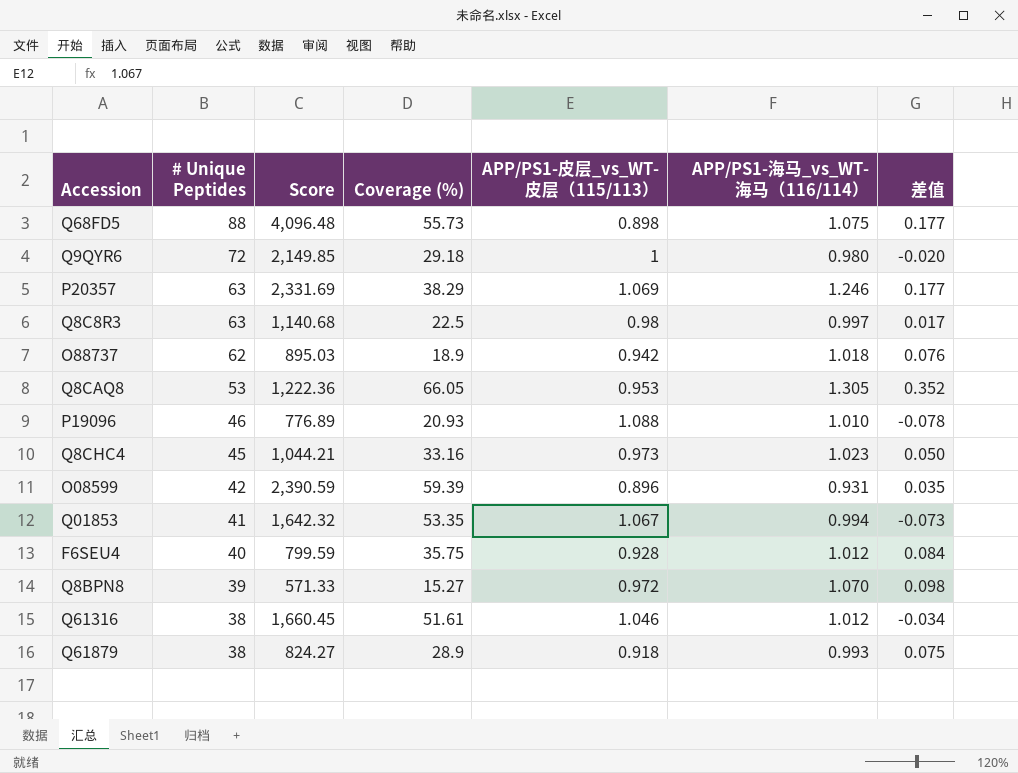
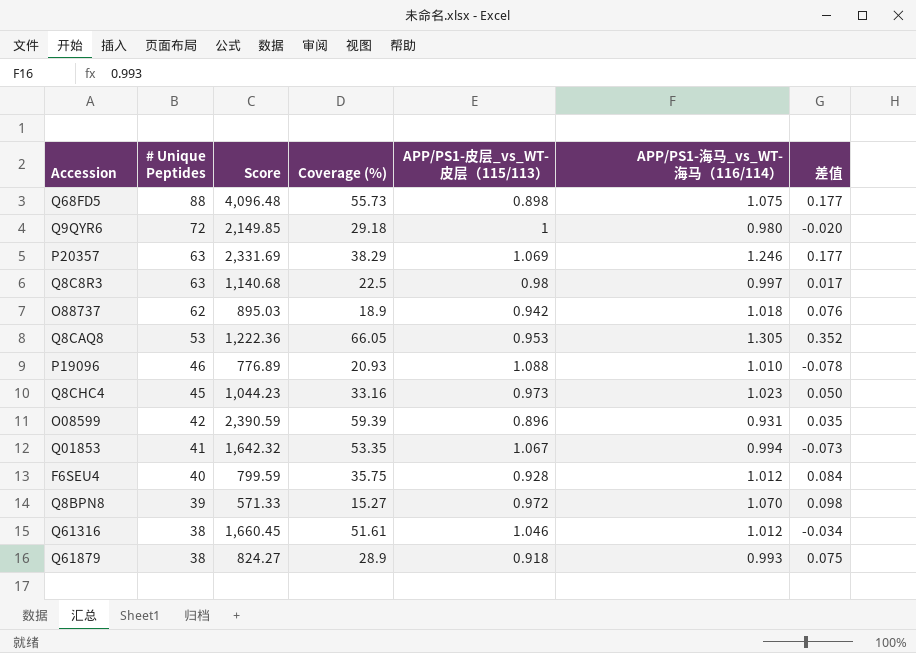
Q8CHC4 | Score: 1,044.21 -> 1,044.23

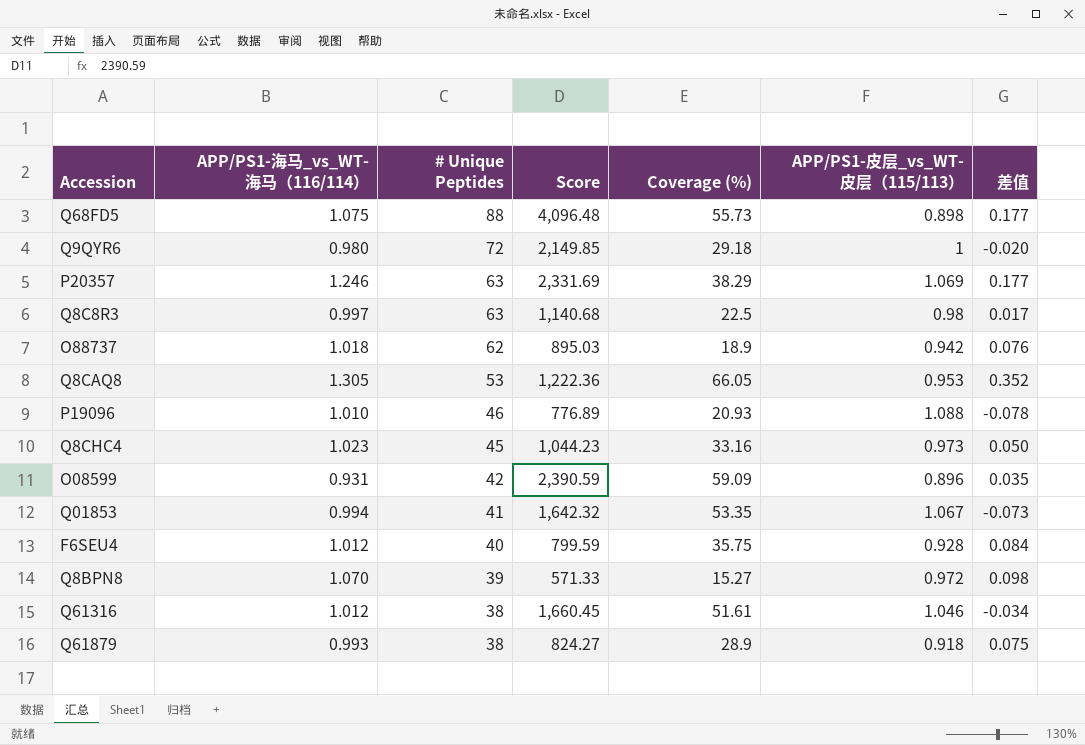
column APP/PS1-海马_vs_WT-海马（116/114） | position: 6 -> 2
O08599 | Coverage (%): 59.39 -> 59.09

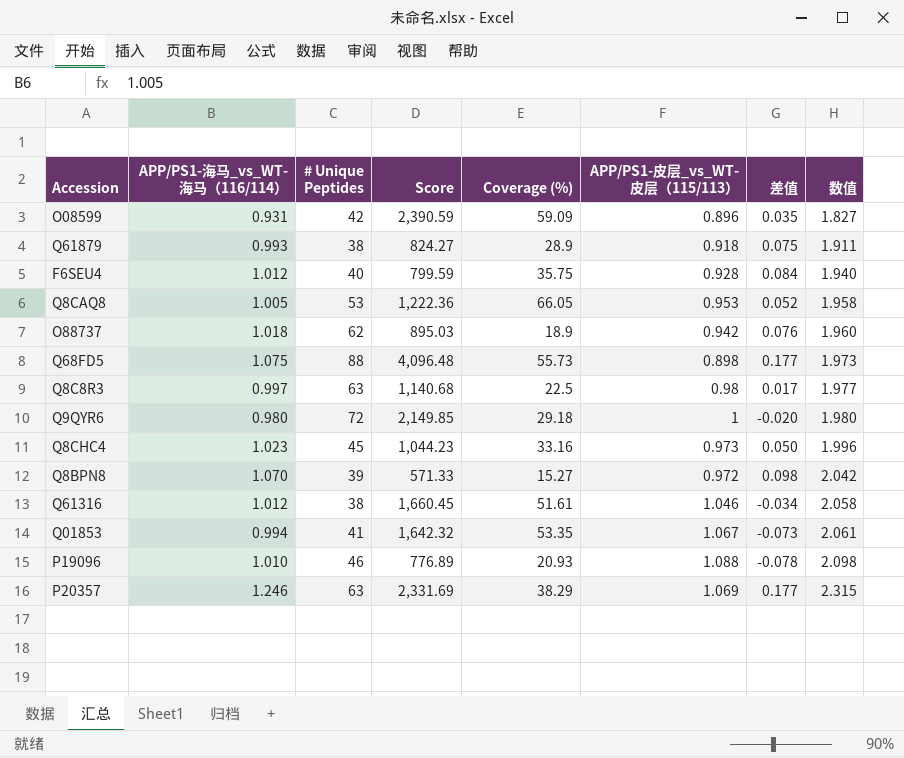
row order: # Unique Peptides descending -> 数值 ascending
column 数值 | formula: none -> [APP/PS1-海马_vs_WT-海马（116/114）] + [APP/PS1-皮层_vs_WT-皮层（115/113）]
Q8CAQ8 | APP/PS1-海马_vs_WT-海马（116/114）: 1.305 -> 1.005
Q8CAQ8 | 差值: 0.352 -> 0.052

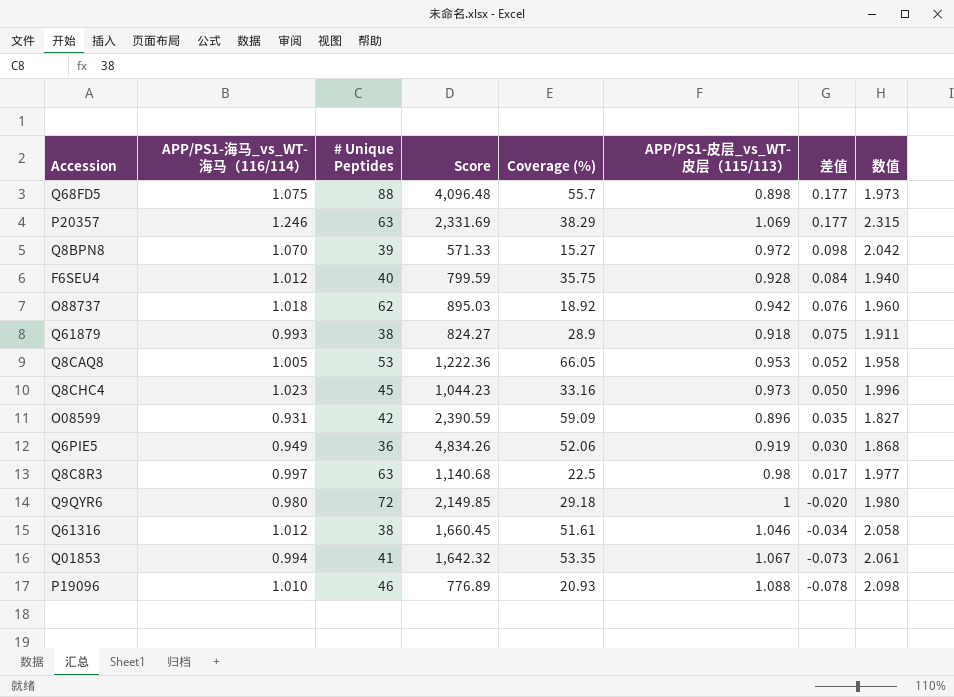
row order: 数值 ascending -> 差值 descending
Q68FD5 | Coverage (%): 55.73 -> 55.7
O88737 | Coverage (%): 18.9 -> 18.92
row Q6PIE5: none -> 0.949 | 36 | 4,834.26 | 52.06 | 0.919 | 0.030 | 1.868

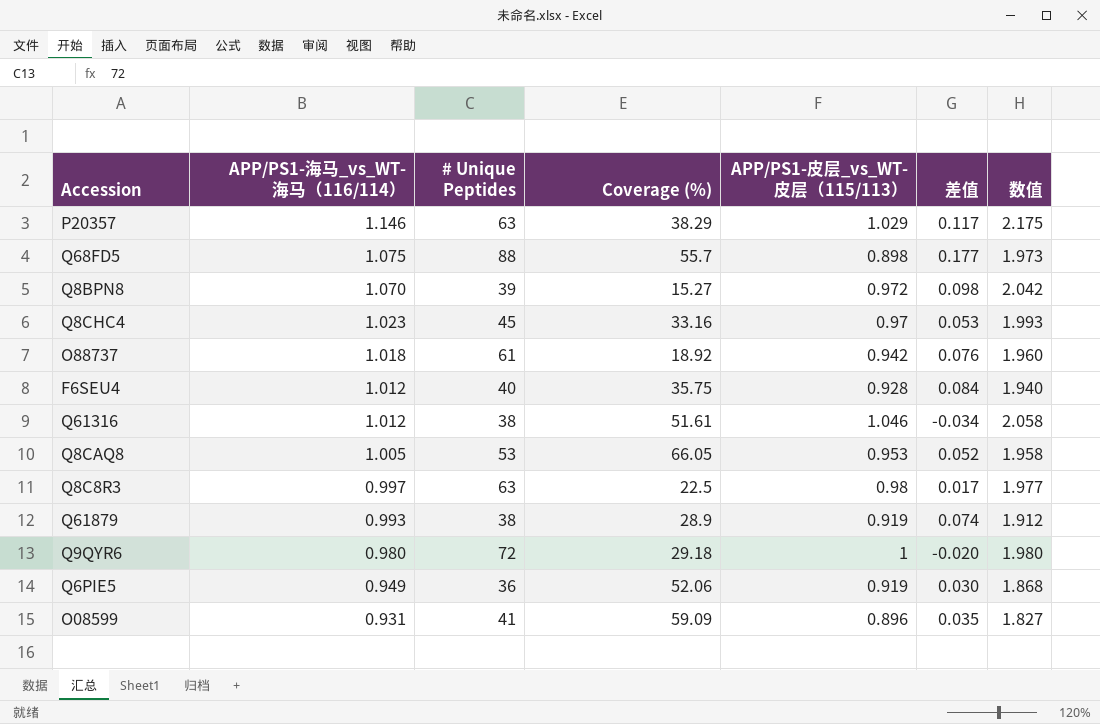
row order: 差值 descending -> APP/PS1-海马_vs_WT-海马（116/114） descending
column Score | position: 4 -> none
row Q01853: 0.994 | 41 | 1,642.32 | 53.35 | 1.067 | -0.073 | 2.061 -> none
row P19096: 1.010 | 46 | 776.89 | 20.93 | 1.088 | -0.078 | 2.098 -> none
P20357 | APP/PS1-海马_vs_WT-海马（116/114）: 1.246 -> 1.146
P20357 | APP/PS1-皮层_vs_WT-皮层（115/113）: 1.069 -> 1.029
P20357 | 差值: 0.177 -> 0.117
P20357 | 数值: 2.315 -> 2.175
Q8CHC4 | APP/PS1-皮层_vs_WT-皮层（115/113）: 0.973 -> 0.97
Q8CHC4 | 差值: 0.050 -> 0.053
Q8CHC4 | 数值: 1.996 -> 1.993
O88737 | # Unique Peptides: 62 -> 61
Q61879 | APP/PS1-皮层_vs_WT-皮层（115/113）: 0.918 -> 0.919
Q61879 | 差值: 0.075 -> 0.074
Q61879 | 数值: 1.911 -> 1.912
O08599 | # Unique Peptides: 42 -> 41

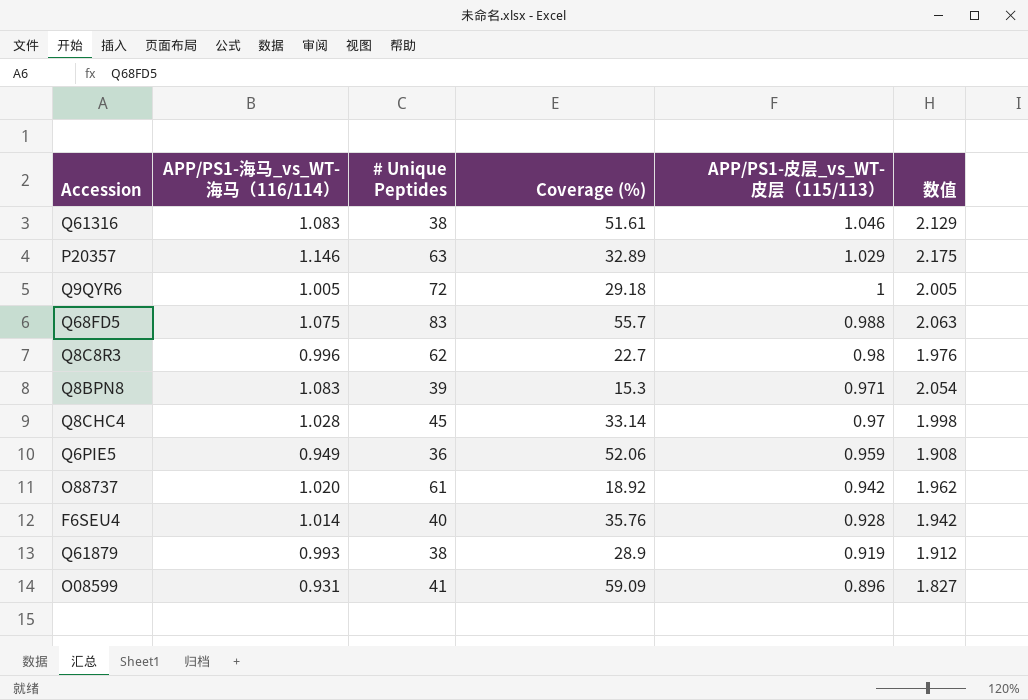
row order: APP/PS1-海马_vs_WT-海马（116/114） descending -> APP/PS1-皮层_vs_WT-皮层（115/113） descending
column 差值 | formula: [APP/PS1-海马_vs_WT-海马（116/114）] - [APP/PS1-皮层_vs_WT-皮层（115/113）] -> none
row Q8CAQ8: 1.005 | 53 | 66.05 | 0.953 | 0.052 | 1.958 -> none
Q61316 | APP/PS1-海马_vs_WT-海马（116/114）: 1.012 -> 1.083
Q61316 | 数值: 2.058 -> 2.129
P20357 | Coverage (%): 38.29 -> 32.89
Q9QYR6 | APP/PS1-海马_vs_WT-海马（116/114）: 0.980 -> 1.005
Q9QYR6 | 数值: 1.980 -> 2.005
Q68FD5 | # Unique Peptides: 88 -> 83
Q68FD5 | APP/PS1-皮层_vs_WT-皮层（115/113）: 0.898 -> 0.988
Q68FD5 | 数值: 1.973 -> 2.063
Q8C8R3 | APP/PS1-海马_vs_WT-海马（116/114）: 0.997 -> 0.996
Q8C8R3 | # Unique Peptides: 63 -> 62
Q8C8R3 | Coverage (%): 22.5 -> 22.7
Q8C8R3 | 数值: 1.977 -> 1.976
Q8BPN8 | APP/PS1-海马_vs_WT-海马（116/114）: 1.070 -> 1.083
Q8BPN8 | Coverage (%): 15.27 -> 15.3
Q8BPN8 | APP/PS1-皮层_vs_WT-皮层（115/113）: 0.972 -> 0.971
Q8BPN8 | 数值: 2.042 -> 2.054
Q8CHC4 | APP/PS1-海马_vs_WT-海马（116/114）: 1.023 -> 1.028
Q8CHC4 | Coverage (%): 33.16 -> 33.14
Q8CHC4 | 数值: 1.993 -> 1.998
Q6PIE5 | APP/PS1-皮层_vs_WT-皮层（115/113）: 0.919 -> 0.959
Q6PIE5 | 数值: 1.868 -> 1.908
O88737 | APP/PS1-海马_vs_WT-海马（116/114）: 1.018 -> 1.020
O88737 | 数值: 1.960 -> 1.962
F6SEU4 | APP/PS1-海马_vs_WT-海马（116/114）: 1.012 -> 1.014
F6SEU4 | Coverage (%): 35.75 -> 35.76
F6SEU4 | 数值: 1.940 -> 1.942

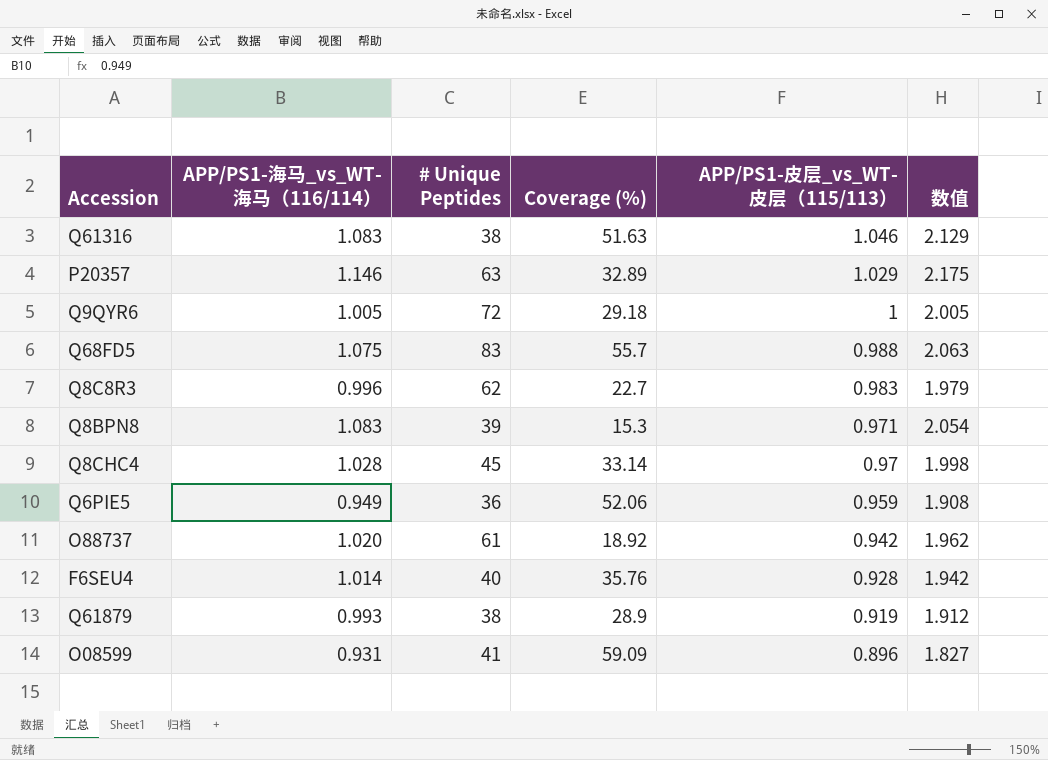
Q61316 | Coverage (%): 51.61 -> 51.63
Q8C8R3 | APP/PS1-皮层_vs_WT-皮层（115/113）: 0.98 -> 0.983
Q8C8R3 | 数值: 1.976 -> 1.979

